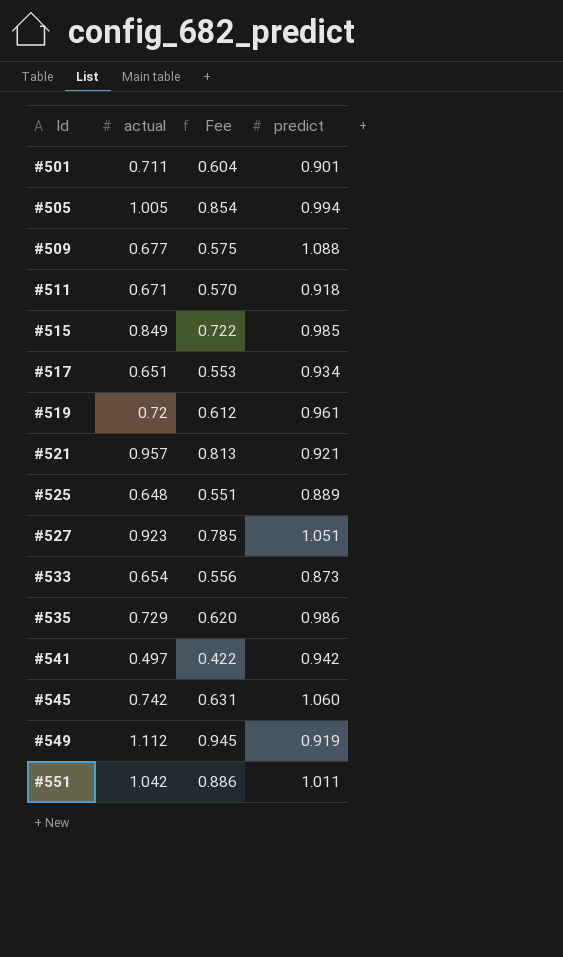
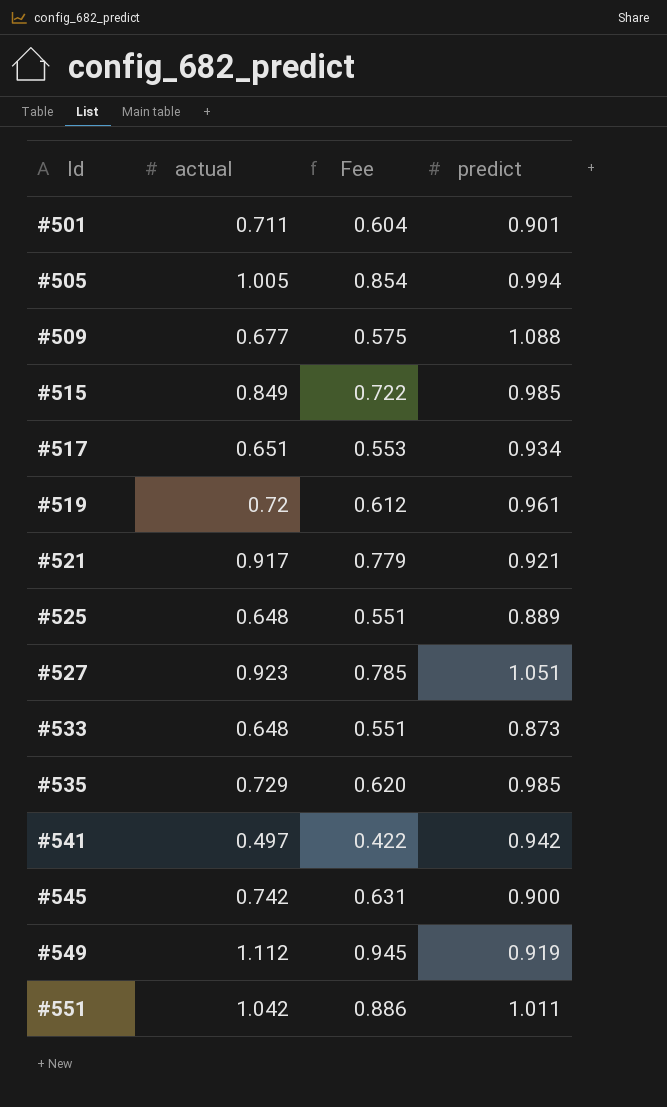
row #511: 0.671 | 0.570 | 0.918 -> none
#521 | actual: 0.957 -> 0.917
#521 | Fee: 0.813 -> 0.779
#533 | actual: 0.654 -> 0.648
#533 | Fee: 0.556 -> 0.551
#535 | predict: 0.986 -> 0.985
#545 | predict: 1.060 -> 0.900

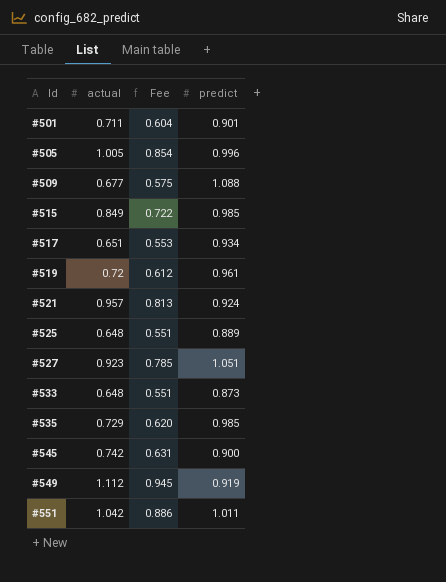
row #541: 0.497 | 0.422 | 0.942 -> none
#505 | predict: 0.994 -> 0.996
#521 | actual: 0.917 -> 0.957
#521 | Fee: 0.779 -> 0.813
#521 | predict: 0.921 -> 0.924

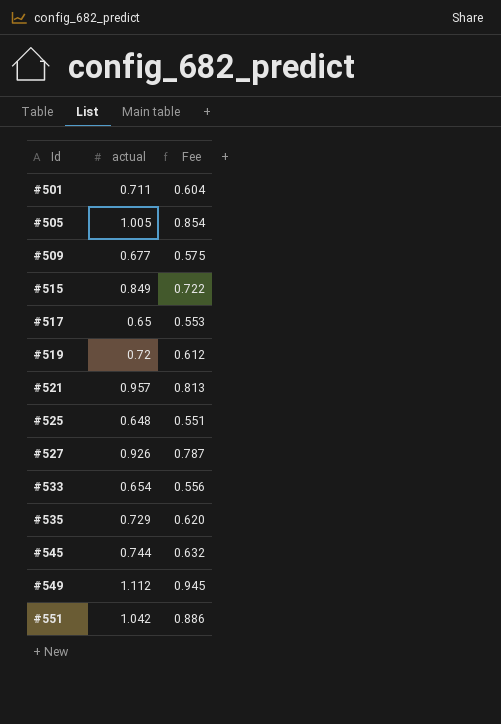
column predict | position: 4 -> none
#517 | actual: 0.651 -> 0.65
#527 | actual: 0.923 -> 0.926
#527 | Fee: 0.785 -> 0.787
#533 | actual: 0.648 -> 0.654
#533 | Fee: 0.551 -> 0.556
#545 | actual: 0.742 -> 0.744
#545 | Fee: 0.631 -> 0.632

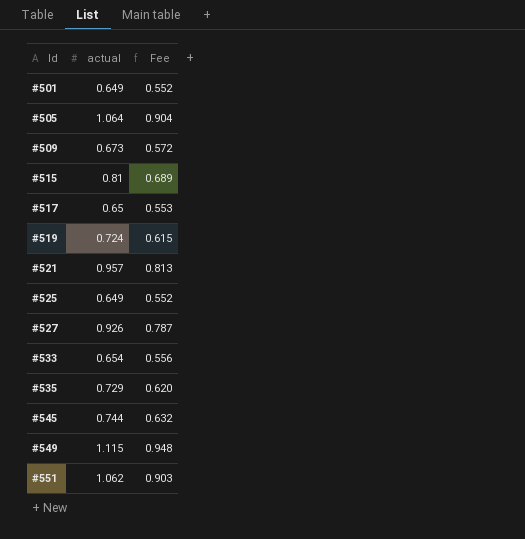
#501 | actual: 0.711 -> 0.649
#501 | Fee: 0.604 -> 0.552
#505 | actual: 1.005 -> 1.064
#505 | Fee: 0.854 -> 0.904
#509 | actual: 0.677 -> 0.673
#509 | Fee: 0.575 -> 0.572
#515 | actual: 0.849 -> 0.81
#515 | Fee: 0.722 -> 0.689
#519 | actual: 0.72 -> 0.724
#519 | Fee: 0.612 -> 0.615
#525 | actual: 0.648 -> 0.649
#525 | Fee: 0.551 -> 0.552
#549 | actual: 1.112 -> 1.115
#549 | Fee: 0.945 -> 0.948
#551 | actual: 1.042 -> 1.062
#551 | Fee: 0.886 -> 0.903

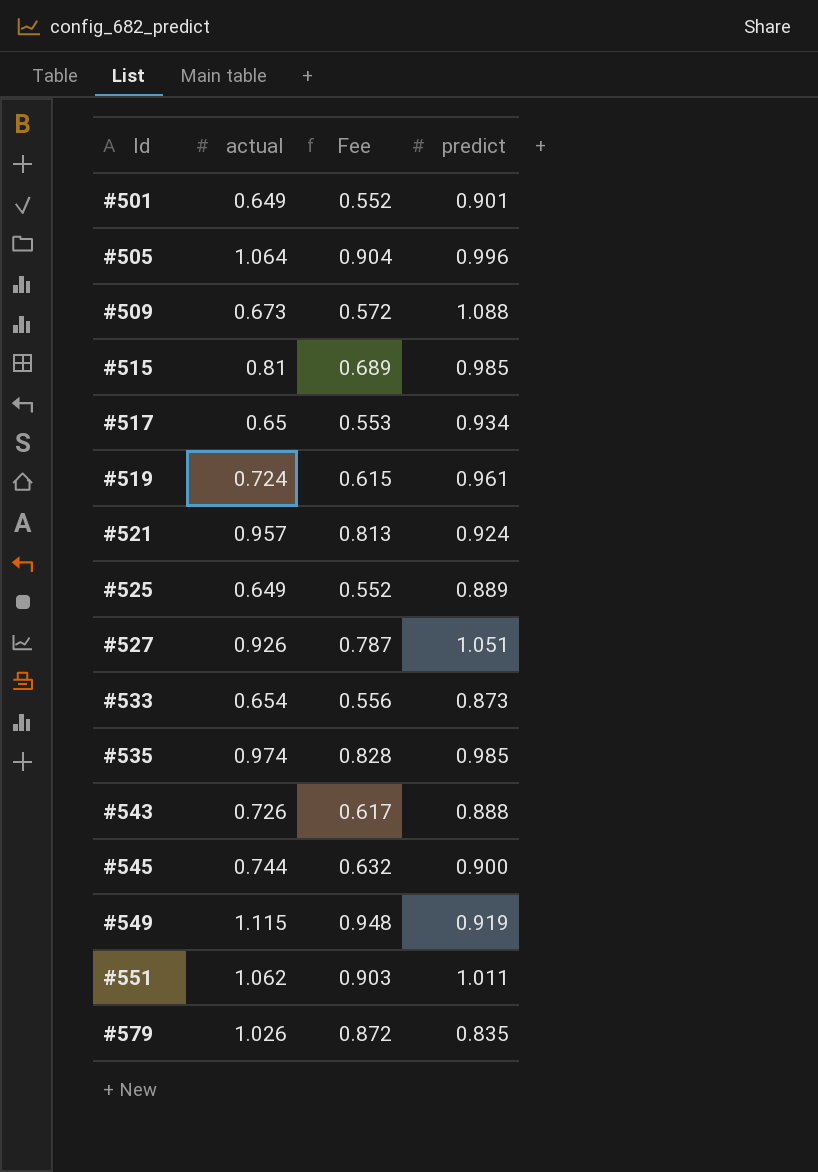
column predict | position: none -> 4
#535 | actual: 0.729 -> 0.974
#535 | Fee: 0.620 -> 0.828
row #543: none -> 0.726 | 0.617 | 0.888
row #579: none -> 1.026 | 0.872 | 0.835

